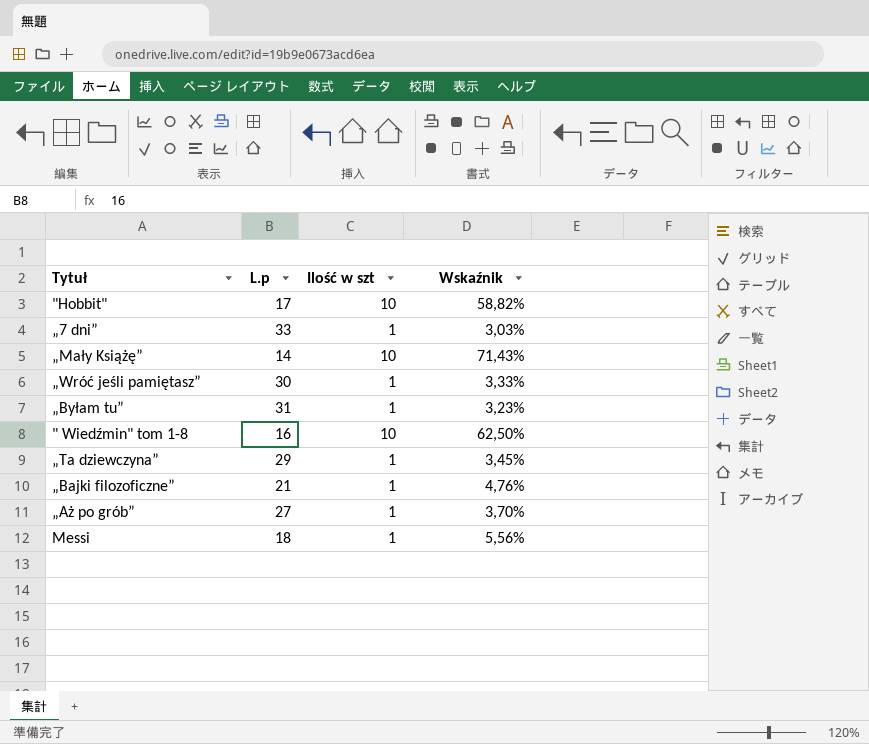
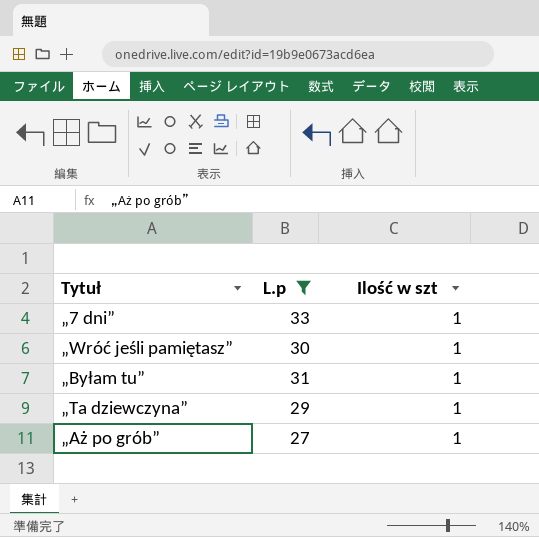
filter: none -> L.p >= 27
column Wskaźnik | formula: [Ilość w szt] / [L.p] -> none

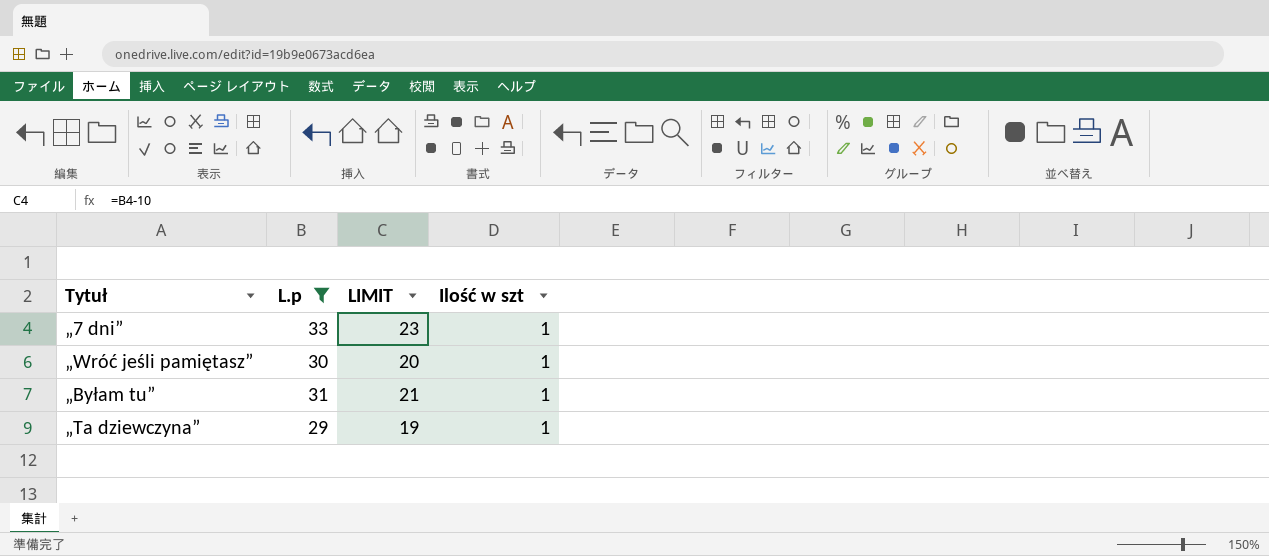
column LIMIT | formula: none -> [L.p] - 10
row „Aż po grób”: 27 | 1 -> none

